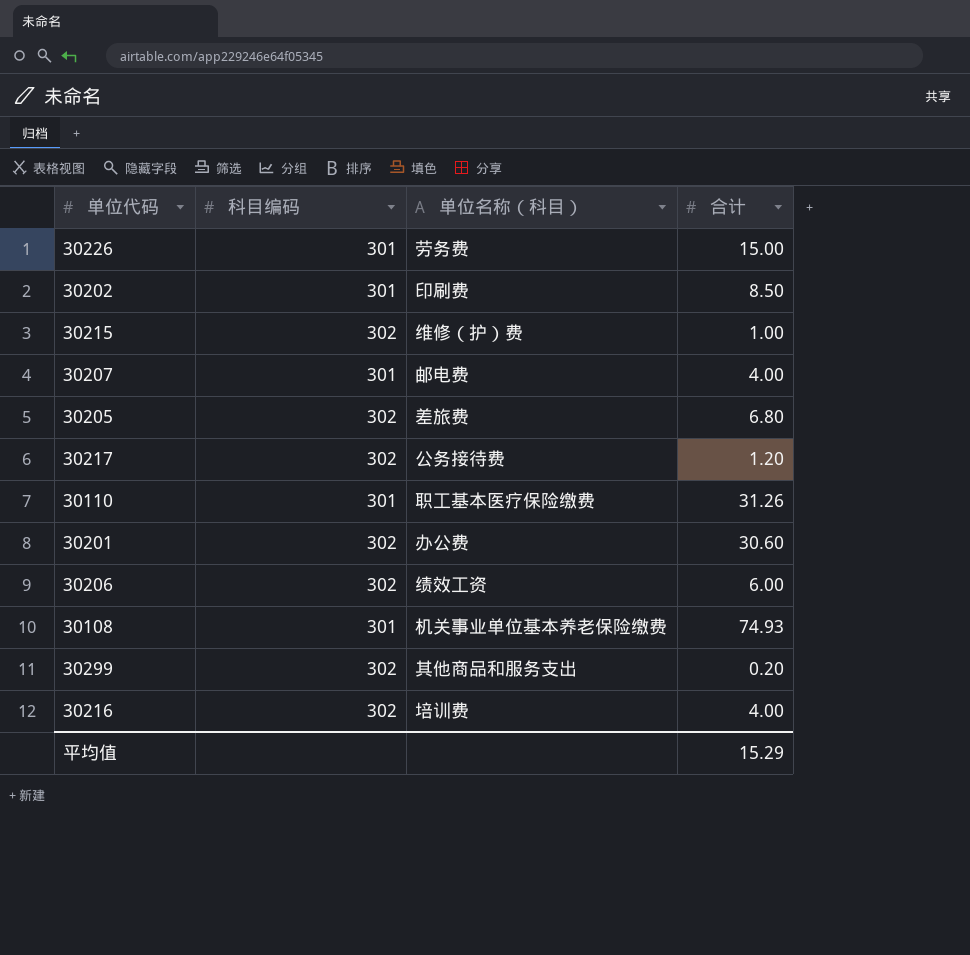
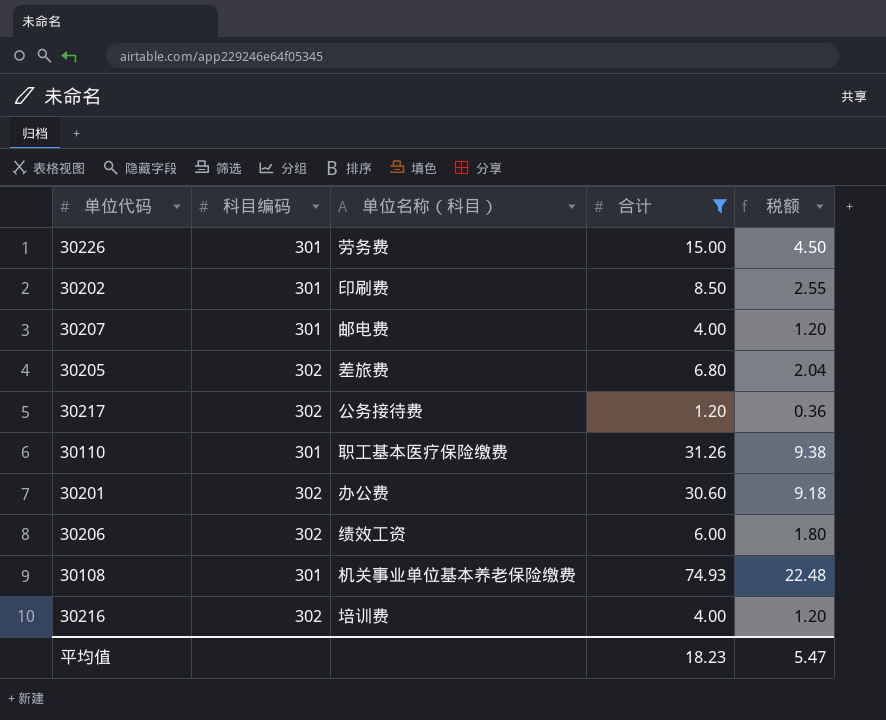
filter: none -> 合计 >= 1.20
column 税额 | formula: none -> [合计] * 0.3
平均值 | 合计: 15.29 -> 18.23

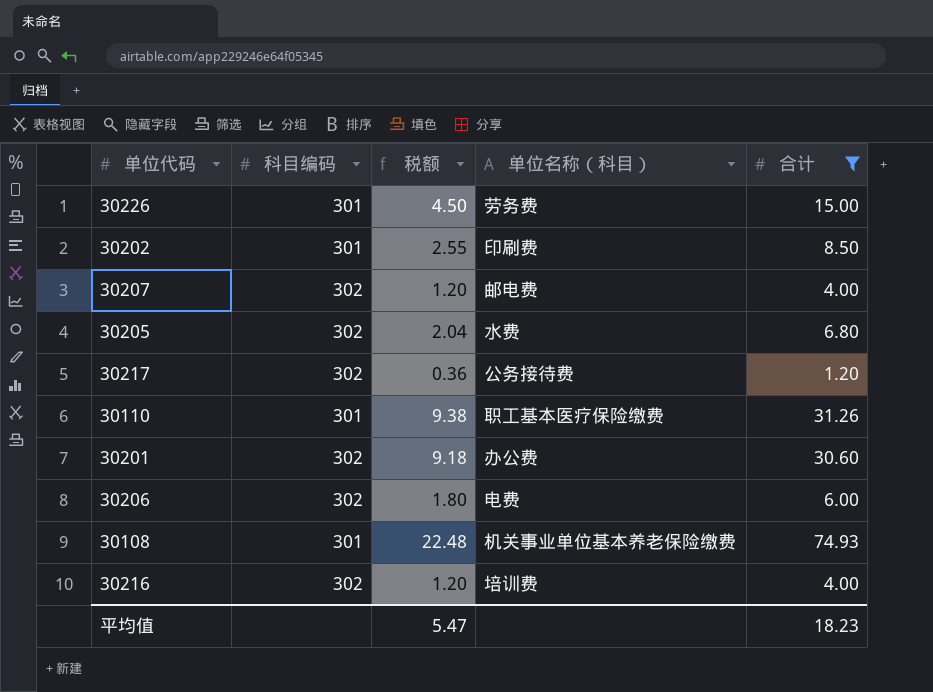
column 税额 | position: 5 -> 3
30207 | 科目编码: 301 -> 302
30205 | 单位名称（科目）: 差旅费 -> 水费
30206 | 单位名称（科目）: 绩效工资 -> 电费

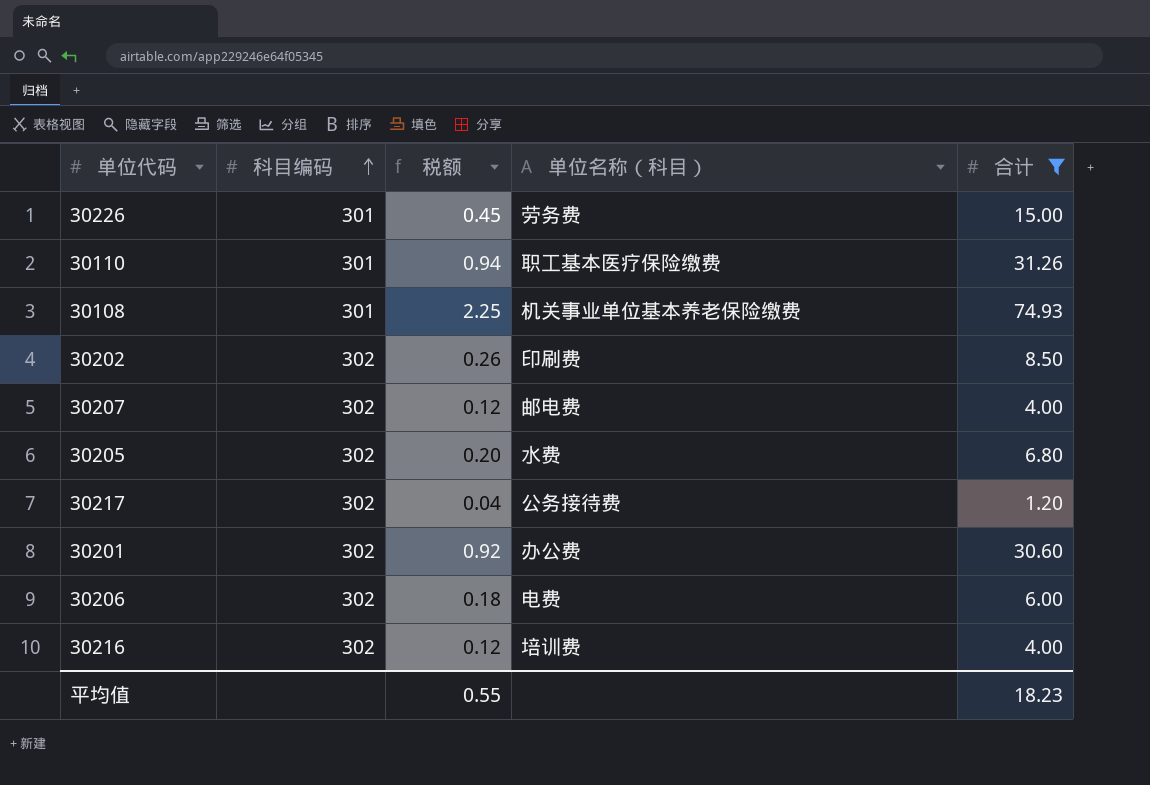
row order: none -> 科目编码 ascending
column 税额 | formula: [合计] * 0.3 -> [合计] * 0.03
30202 | 科目编码: 301 -> 302
平均值 | 税额: 5.47 -> 0.55

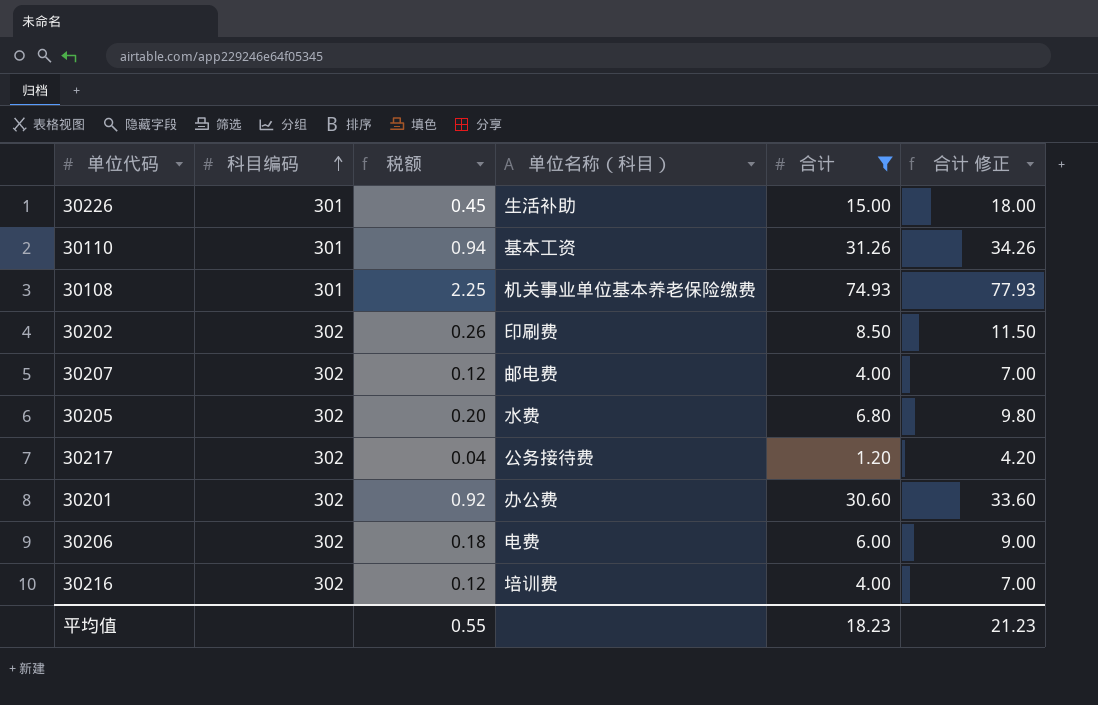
column 合计 修正 | formula: none -> [合计] + 3
30226 | 单位名称（科目）: 劳务费 -> 生活补助
30110 | 单位名称（科目）: 职工基本医疗保险缴费 -> 基本工资

